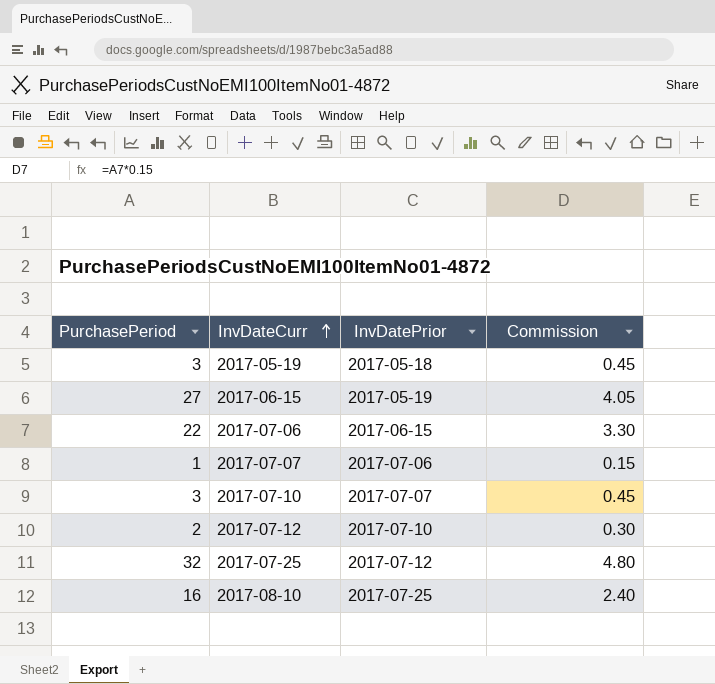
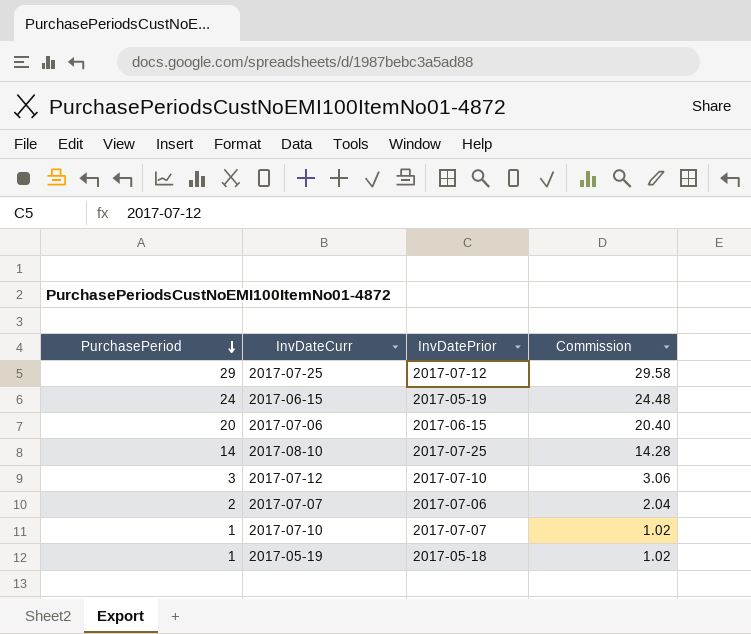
row order: InvDateCurr ascending -> PurchasePeriod descending
column Commission | formula: [PurchasePeriod] * 0.15 -> [PurchasePeriod] * 1.02
2017-07-25 | PurchasePeriod: 32 -> 29
2017-06-15 | PurchasePeriod: 27 -> 24
2017-07-06 | PurchasePeriod: 22 -> 20
2017-08-10 | PurchasePeriod: 16 -> 14
2017-07-12 | PurchasePeriod: 2 -> 3
2017-07-07 | PurchasePeriod: 1 -> 2
2017-07-10 | PurchasePeriod: 3 -> 1
2017-05-19 | PurchasePeriod: 3 -> 1

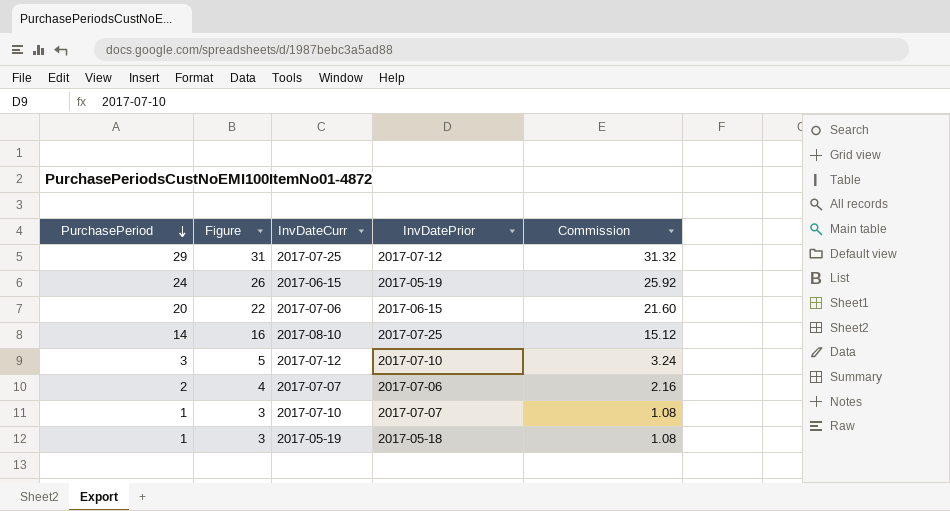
column Figure | formula: none -> [PurchasePeriod] + 2
column Commission | formula: [PurchasePeriod] * 1.02 -> [PurchasePeriod] * 1.08

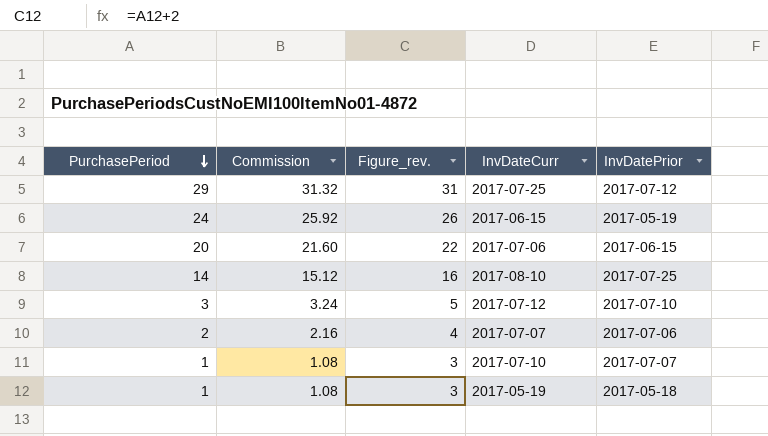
column Commission | position: 5 -> 2
column name: Figure -> Figure_rev.

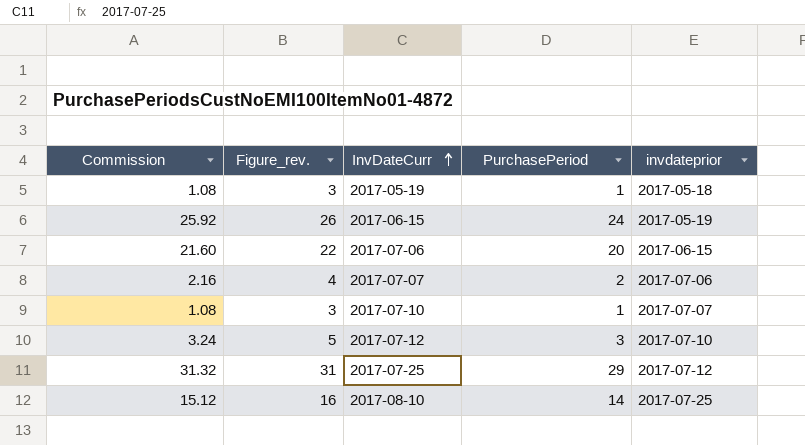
row order: PurchasePeriod descending -> InvDateCurr ascending
column PurchasePeriod | position: 1 -> 4
column name: InvDatePrior -> invdateprior

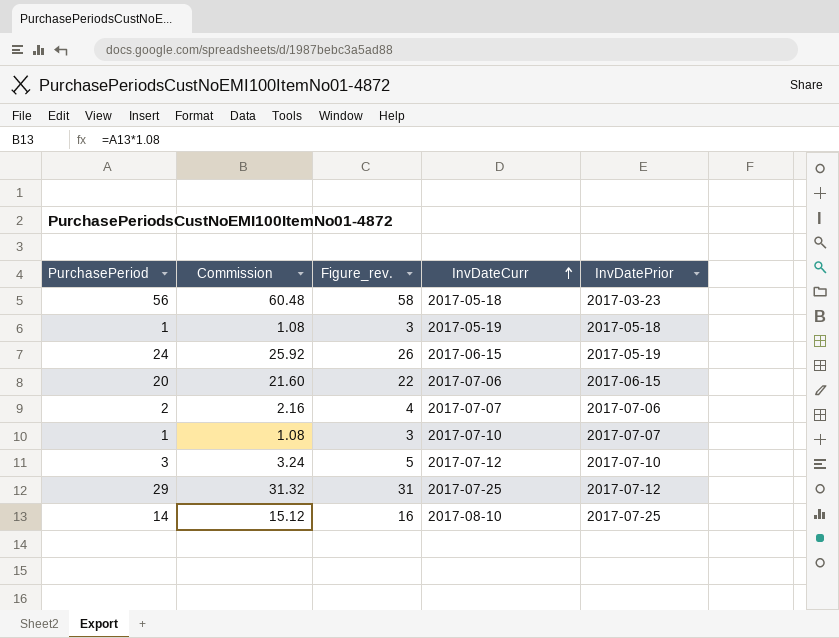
column PurchasePeriod | position: 4 -> 1
column name: invdateprior -> InvDatePrior
row 2017-05-18: none -> 56 | 60.48 | 58 | 2017-03-23

